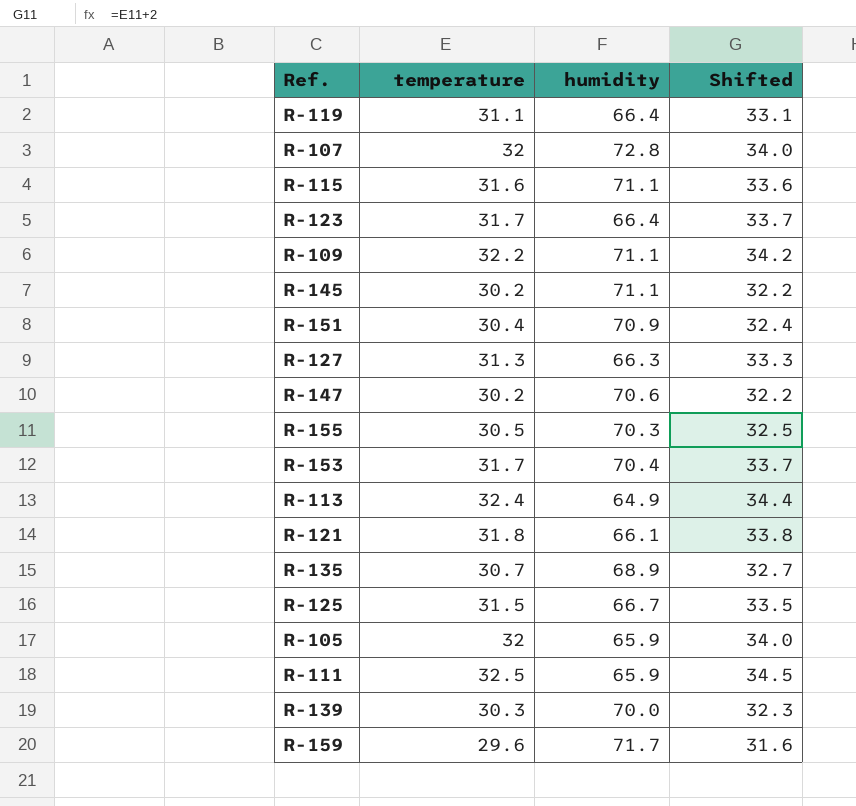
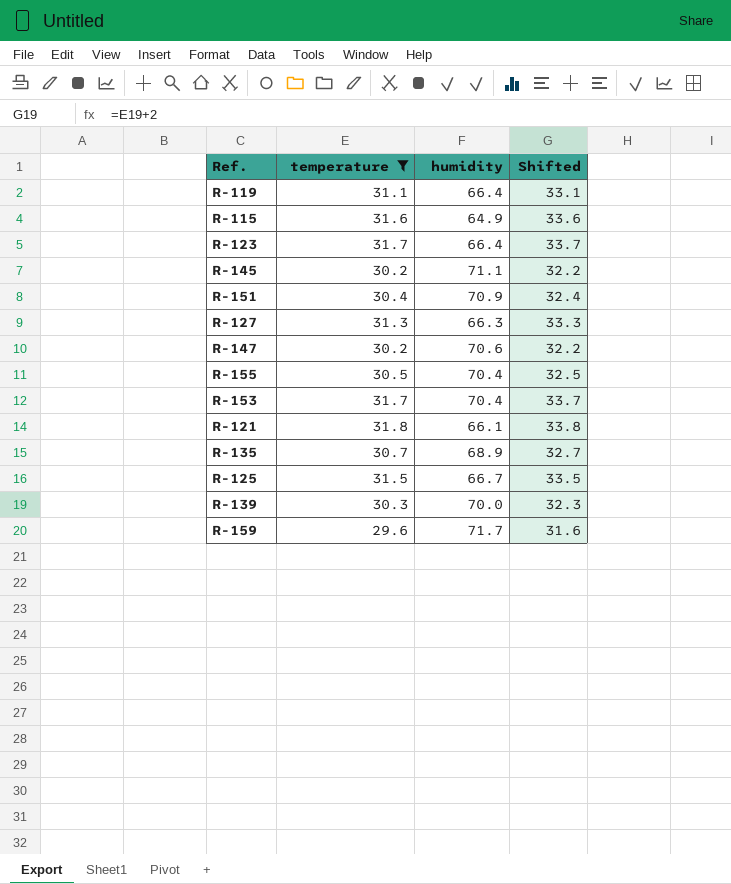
filter: none -> temperature <= 31.8
R-115 | humidity: 71.1 -> 64.9
R-155 | humidity: 70.3 -> 70.4

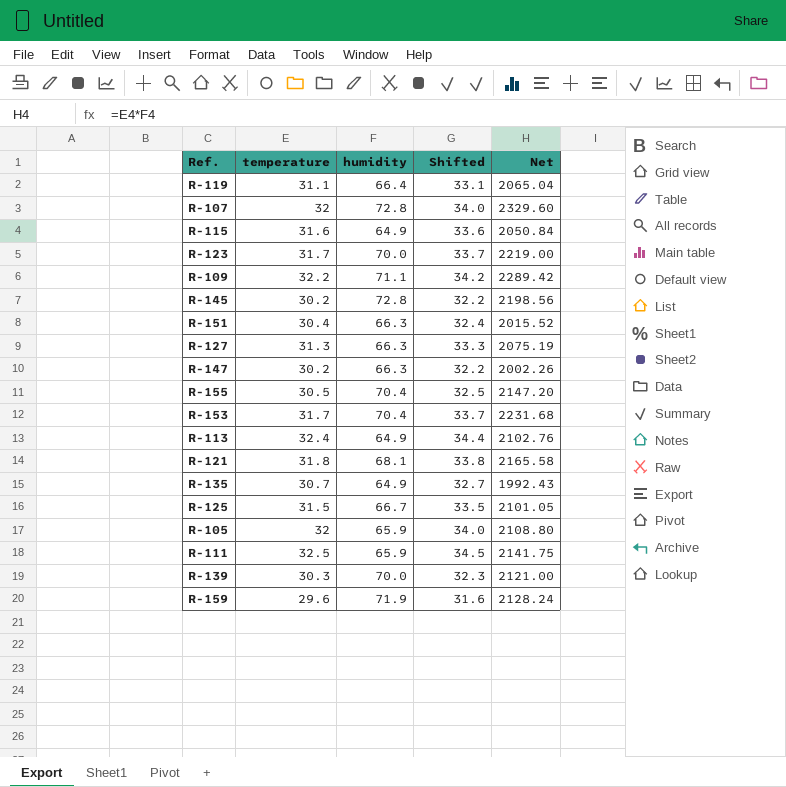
filter: temperature <= 31.8 -> none
column Net | formula: none -> [temperature] * [humidity]
R-123 | humidity: 66.4 -> 70.0
R-145 | humidity: 71.1 -> 72.8
R-151 | humidity: 70.9 -> 66.3
R-147 | humidity: 70.6 -> 66.3
R-121 | humidity: 66.1 -> 68.1
R-135 | humidity: 68.9 -> 64.9
R-159 | humidity: 71.7 -> 71.9

